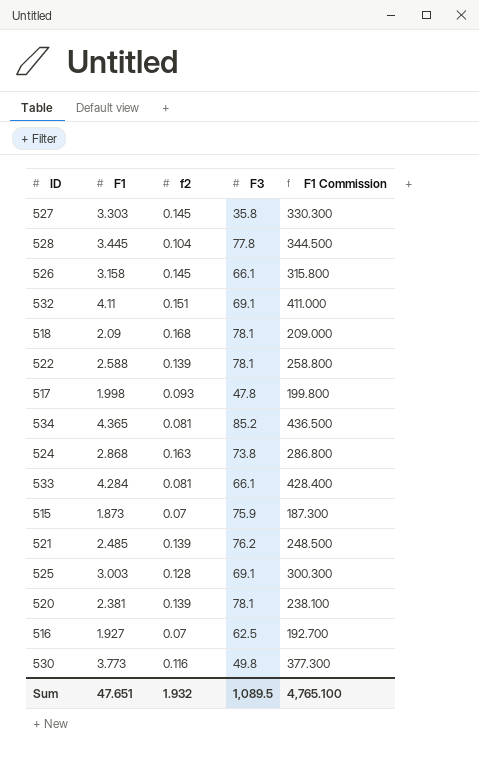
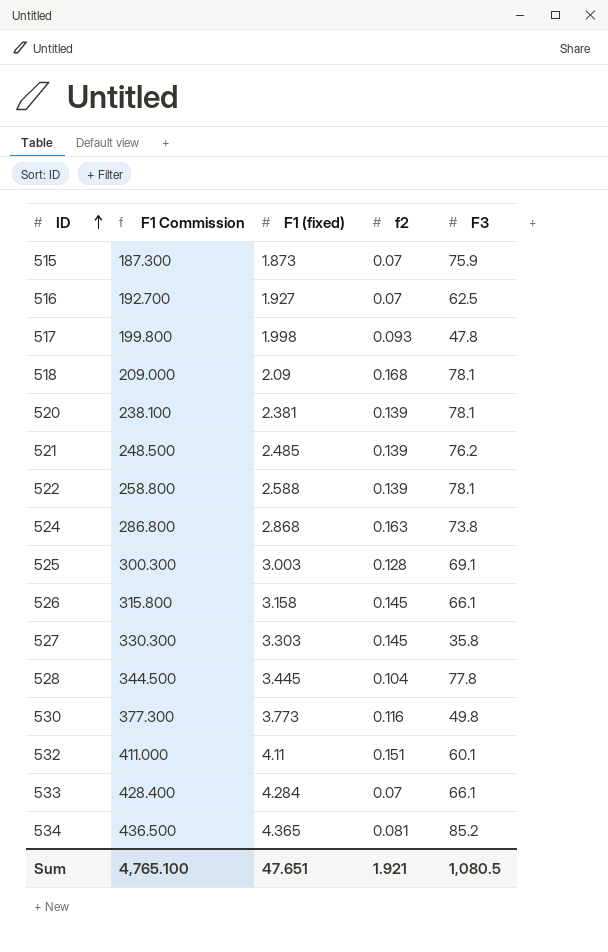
row order: none -> ID ascending
column F1 Commission | position: 5 -> 2
column name: F1 -> F1 (fixed)
532 | F3: 69.1 -> 60.1
533 | f2: 0.081 -> 0.07
Sum | f2: 1.932 -> 1.921
Sum | F3: 1,089.5 -> 1,080.5

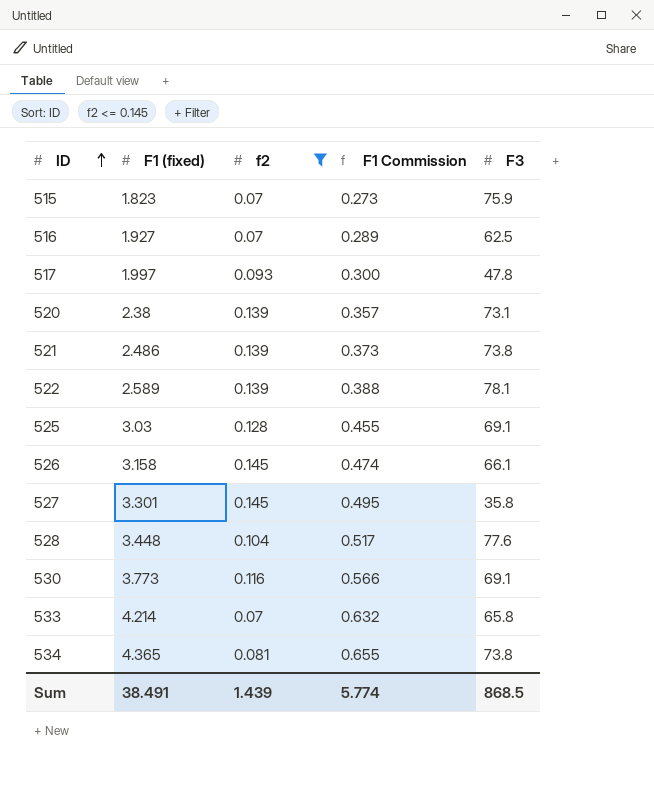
filter: none -> f2 <= 0.145
column F1 Commission | formula: [F1 (fixed)] * 100 -> [F1 (fixed)] * 0.15
column F1 Commission | position: 2 -> 4
515 | F1 (fixed): 1.873 -> 1.823
517 | F1 (fixed): 1.998 -> 1.997
520 | F1 (fixed): 2.381 -> 2.38
520 | F3: 78.1 -> 73.1
521 | F1 (fixed): 2.485 -> 2.486
521 | F3: 76.2 -> 73.8
522 | F1 (fixed): 2.588 -> 2.589
525 | F1 (fixed): 3.003 -> 3.03
527 | F1 (fixed): 3.303 -> 3.301
528 | F1 (fixed): 3.445 -> 3.448
528 | F3: 77.8 -> 77.6
530 | F3: 49.8 -> 69.1
533 | F1 (fixed): 4.284 -> 4.214
533 | F3: 66.1 -> 65.8
534 | F3: 85.2 -> 73.8
Sum | F1 (fixed): 47.651 -> 38.491
Sum | f2: 1.921 -> 1.439
Sum | F1 Commission: 4,765.100 -> 5.774
Sum | F3: 1,080.5 -> 868.5

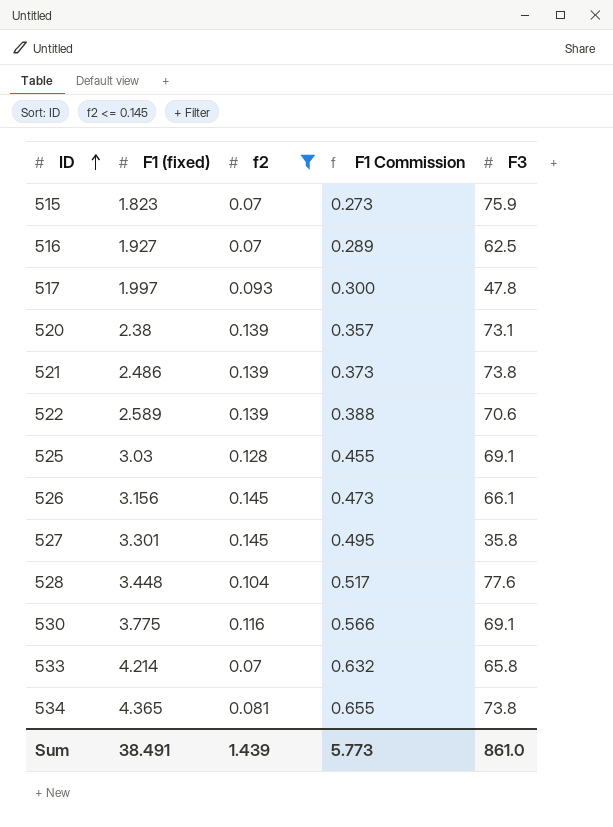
522 | F3: 78.1 -> 70.6
526 | F1 (fixed): 3.158 -> 3.156
526 | F1 Commission: 0.474 -> 0.473
530 | F1 (fixed): 3.773 -> 3.775
Sum | F1 Commission: 5.774 -> 5.773
Sum | F3: 868.5 -> 861.0

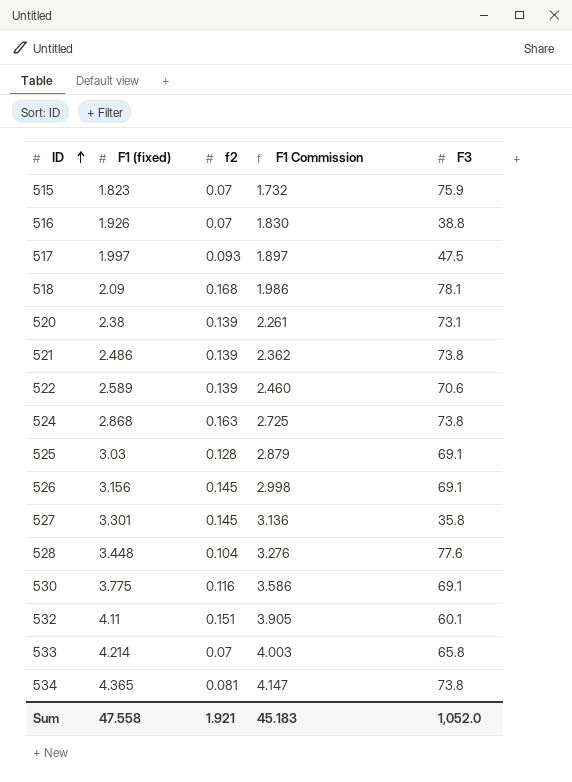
filter: f2 <= 0.145 -> none
column F1 Commission | formula: [F1 (fixed)] * 0.15 -> [F1 (fixed)] * 0.95
516 | F1 (fixed): 1.927 -> 1.926
516 | F3: 62.5 -> 38.8
517 | F3: 47.8 -> 47.5
526 | F3: 66.1 -> 69.1
Sum | F1 (fixed): 38.491 -> 47.558
Sum | f2: 1.439 -> 1.921
Sum | F1 Commission: 5.773 -> 45.183
Sum | F3: 861.0 -> 1,052.0

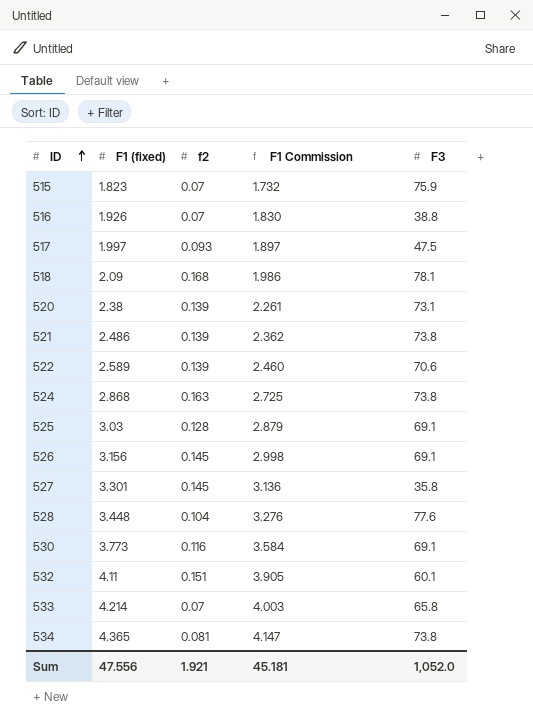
530 | F1 (fixed): 3.775 -> 3.773
530 | F1 Commission: 3.586 -> 3.584
Sum | F1 (fixed): 47.558 -> 47.556
Sum | F1 Commission: 45.183 -> 45.181

